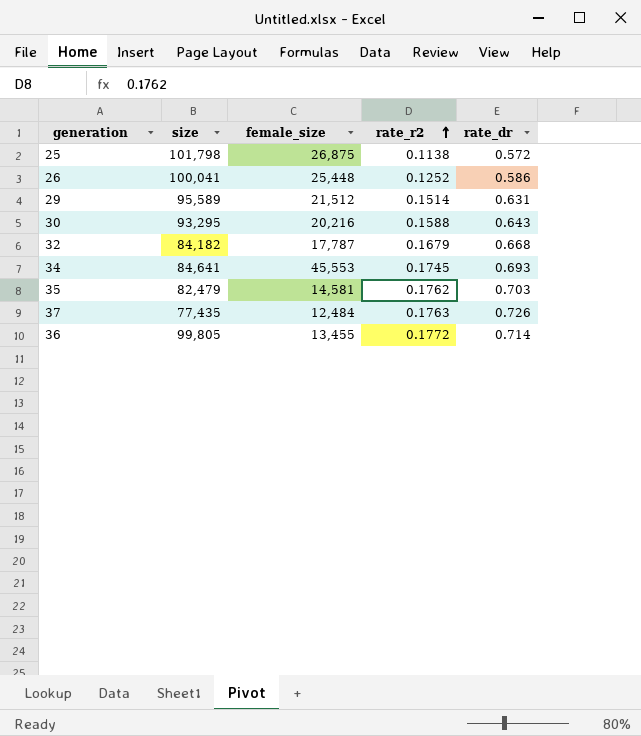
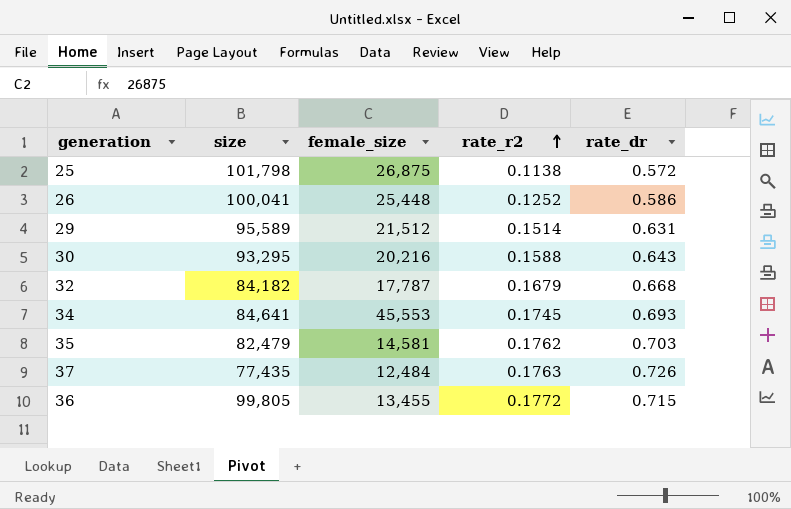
36 | rate_dr: 0.714 -> 0.715

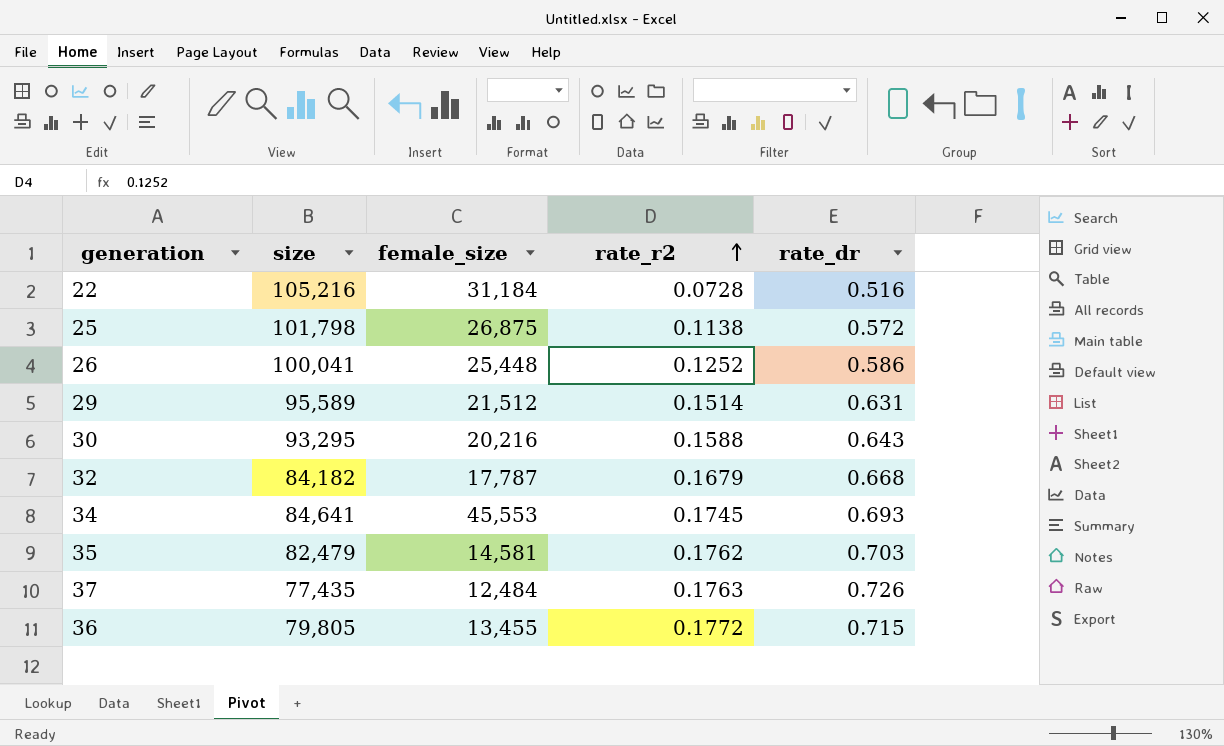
row 22: none -> 105,216 | 31,184 | 0.0728 | 0.516
36 | size: 99,805 -> 79,805

